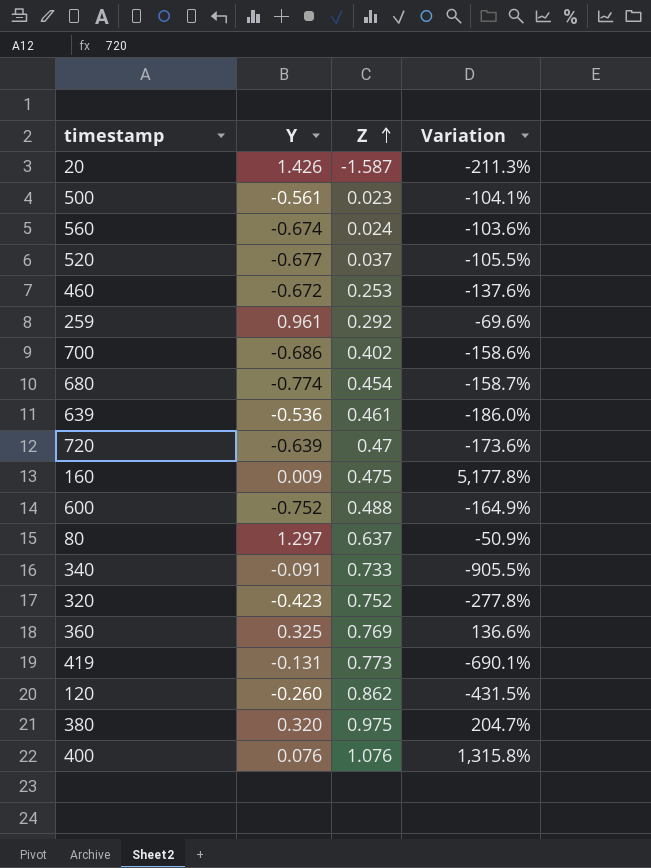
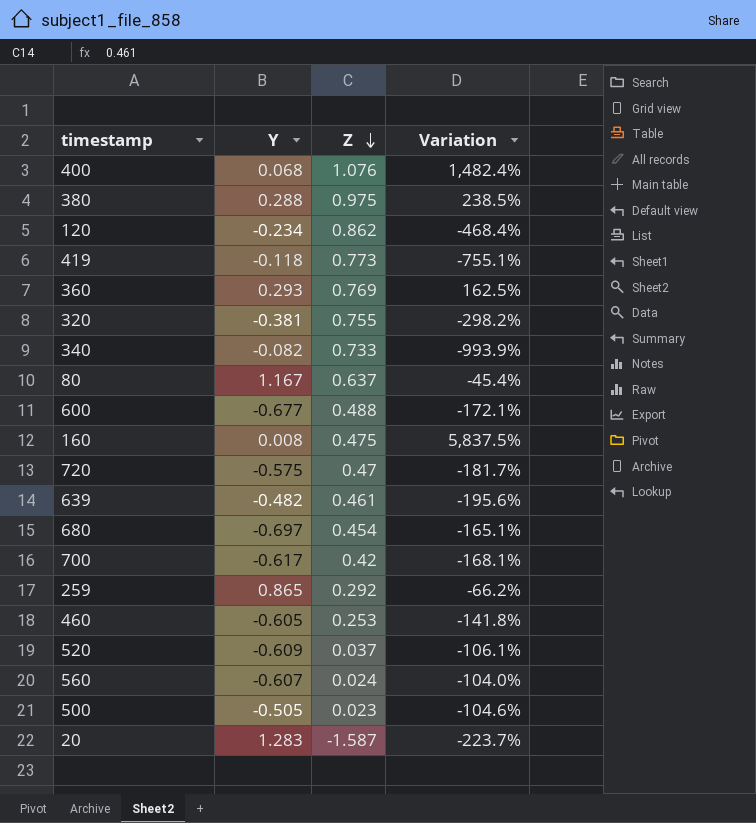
row order: Z ascending -> Z descending
400 | Y: 0.076 -> 0.068
400 | Variation: 1,315.8% -> 1,482.4%
380 | Y: 0.320 -> 0.288
380 | Variation: 204.7% -> 238.5%
120 | Y: -0.260 -> -0.234
120 | Variation: -431.5% -> -468.4%
419 | Y: -0.131 -> -0.118
419 | Variation: -690.1% -> -755.1%
360 | Y: 0.325 -> 0.293
360 | Variation: 136.6% -> 162.5%
320 | Y: -0.423 -> -0.381
320 | Z: 0.752 -> 0.755
320 | Variation: -277.8% -> -298.2%
340 | Y: -0.091 -> -0.082
340 | Variation: -905.5% -> -993.9%
80 | Y: 1.297 -> 1.167
80 | Variation: -50.9% -> -45.4%
600 | Y: -0.752 -> -0.677
600 | Variation: -164.9% -> -172.1%
160 | Y: 0.009 -> 0.008
160 | Variation: 5,177.8% -> 5,837.5%
720 | Y: -0.639 -> -0.575
720 | Variation: -173.6% -> -181.7%
639 | Y: -0.536 -> -0.482
639 | Variation: -186.0% -> -195.6%
680 | Y: -0.774 -> -0.697
680 | Variation: -158.7% -> -165.1%
700 | Y: -0.686 -> -0.617
700 | Z: 0.402 -> 0.42
700 | Variation: -158.6% -> -168.1%
259 | Y: 0.961 -> 0.865
259 | Variation: -69.6% -> -66.2%
460 | Y: -0.672 -> -0.605
460 | Variation: -137.6% -> -141.8%
520 | Y: -0.677 -> -0.609
520 | Variation: -105.5% -> -106.1%
560 | Y: -0.674 -> -0.607
560 | Variation: -103.6% -> -104.0%
500 | Y: -0.561 -> -0.505
500 | Variation: -104.1% -> -104.6%
20 | Y: 1.426 -> 1.283
20 | Variation: -211.3% -> -223.7%

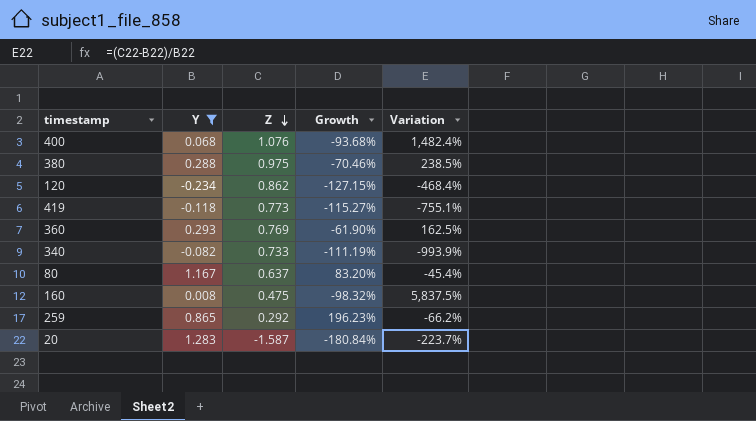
filter: none -> Y >= -0.234
column Growth | formula: none -> ([Y] - [Z]) / [Z]

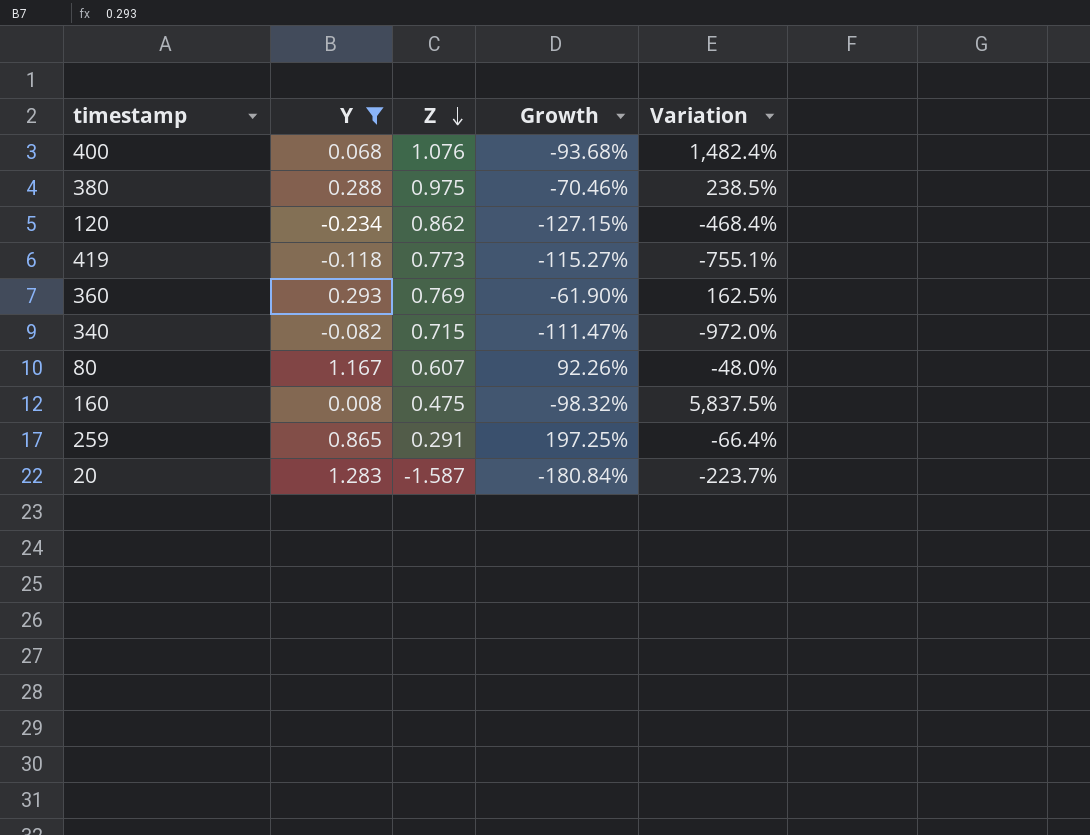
340 | Z: 0.733 -> 0.715
340 | Growth: -111.19% -> -111.47%
340 | Variation: -993.9% -> -972.0%
80 | Z: 0.637 -> 0.607
80 | Growth: 83.20% -> 92.26%
80 | Variation: -45.4% -> -48.0%
259 | Z: 0.292 -> 0.291
259 | Growth: 196.23% -> 197.25%
259 | Variation: -66.2% -> -66.4%

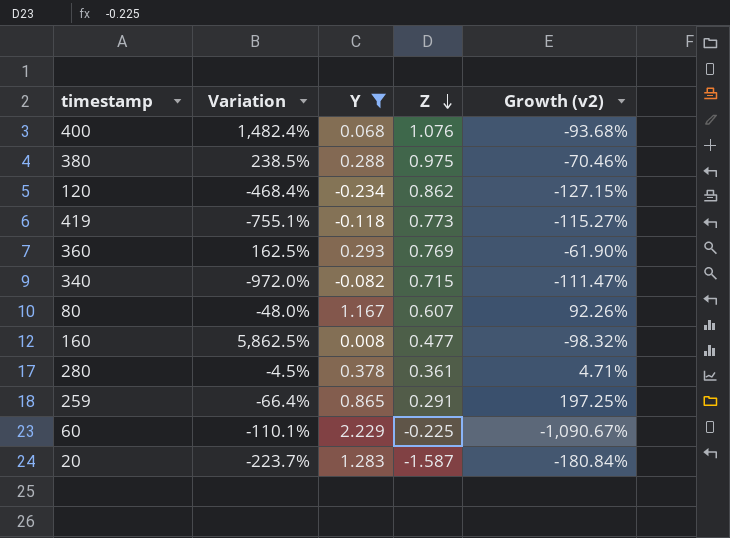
column Variation | position: 5 -> 2
column name: Growth -> Growth (v2)
160 | Variation: 5,837.5% -> 5,862.5%
160 | Z: 0.475 -> 0.477
row 280: none -> -4.5% | 0.378 | 0.361 | 4.71%
row 60: none -> -110.1% | 2.229 | -0.225 | -1,090.67%

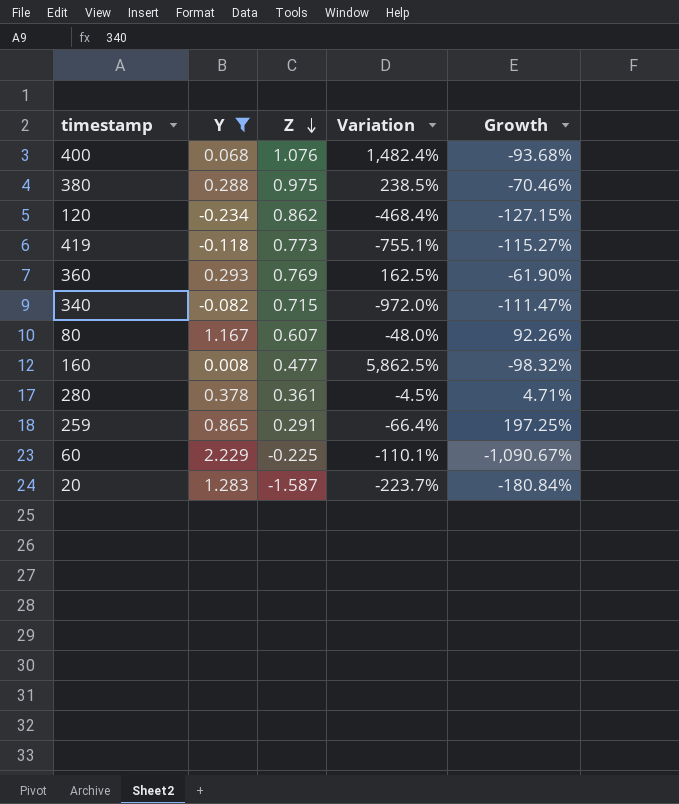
column Variation | position: 2 -> 4
column name: Growth (v2) -> Growth

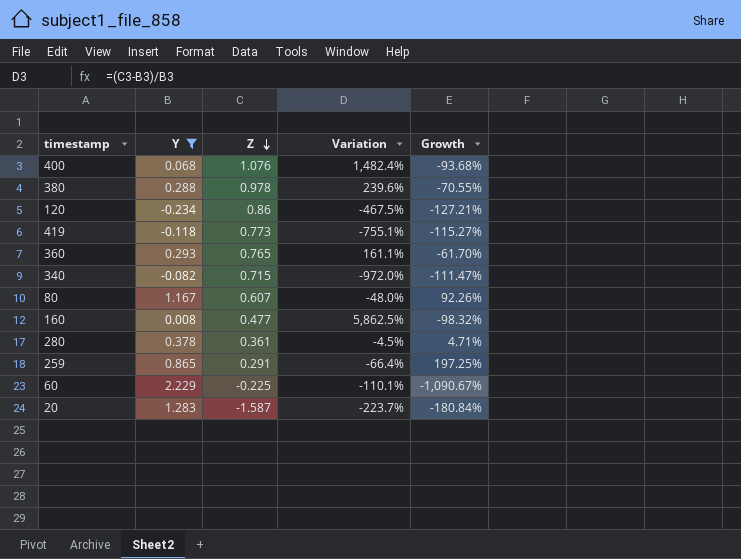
380 | Z: 0.975 -> 0.978
380 | Variation: 238.5% -> 239.6%
380 | Growth: -70.46% -> -70.55%
120 | Z: 0.862 -> 0.86
120 | Variation: -468.4% -> -467.5%
120 | Growth: -127.15% -> -127.21%
360 | Z: 0.769 -> 0.765
360 | Variation: 162.5% -> 161.1%
360 | Growth: -61.90% -> -61.70%

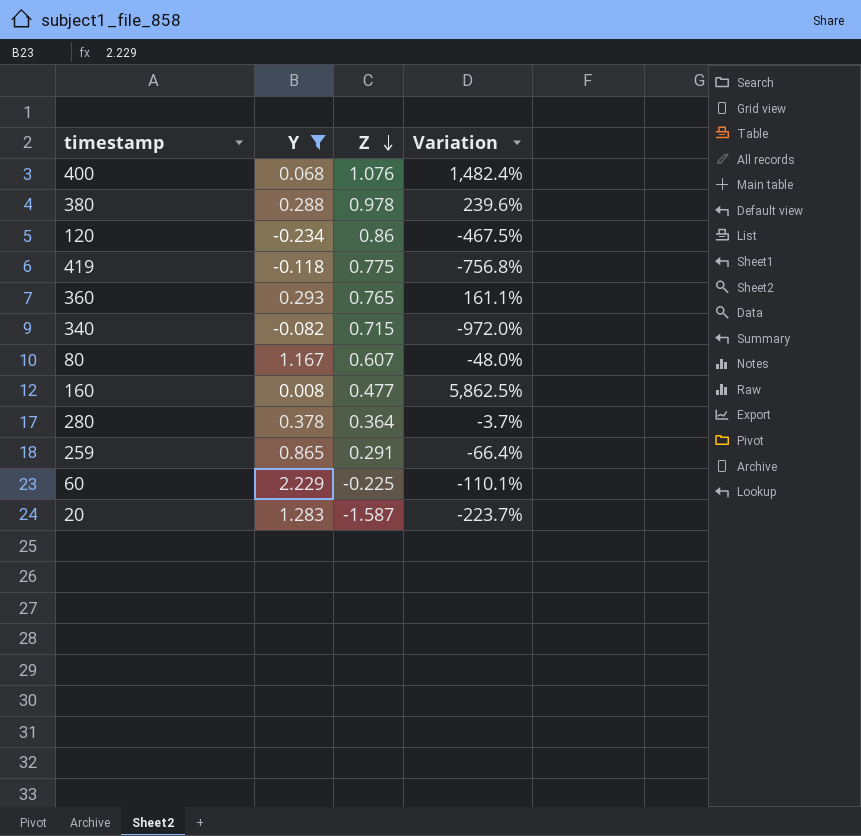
column Growth | formula: ([Y] - [Z]) / [Z] -> none
419 | Z: 0.773 -> 0.775
419 | Variation: -755.1% -> -756.8%
280 | Z: 0.361 -> 0.364
280 | Variation: -4.5% -> -3.7%

